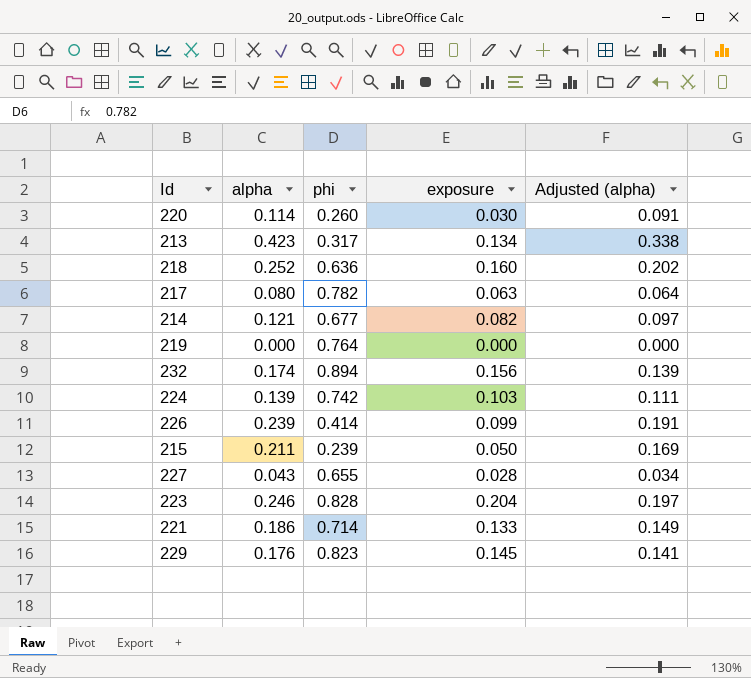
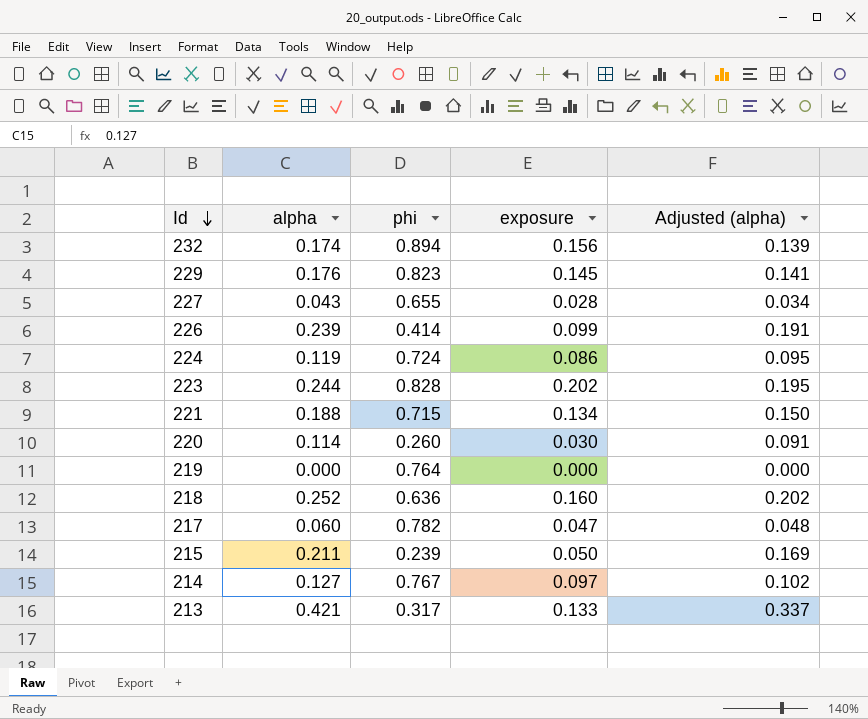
row order: none -> Id descending
224 | alpha: 0.139 -> 0.119
224 | phi: 0.742 -> 0.724
224 | exposure: 0.103 -> 0.086
224 | Adjusted (alpha): 0.111 -> 0.095
223 | alpha: 0.246 -> 0.244
223 | exposure: 0.204 -> 0.202
223 | Adjusted (alpha): 0.197 -> 0.195
221 | alpha: 0.186 -> 0.188
221 | phi: 0.714 -> 0.715
221 | exposure: 0.133 -> 0.134
221 | Adjusted (alpha): 0.149 -> 0.150
217 | alpha: 0.080 -> 0.060
217 | exposure: 0.063 -> 0.047
217 | Adjusted (alpha): 0.064 -> 0.048
214 | alpha: 0.121 -> 0.127
214 | phi: 0.677 -> 0.767
214 | exposure: 0.082 -> 0.097
214 | Adjusted (alpha): 0.097 -> 0.102
213 | alpha: 0.423 -> 0.421
213 | exposure: 0.134 -> 0.133
213 | Adjusted (alpha): 0.338 -> 0.337

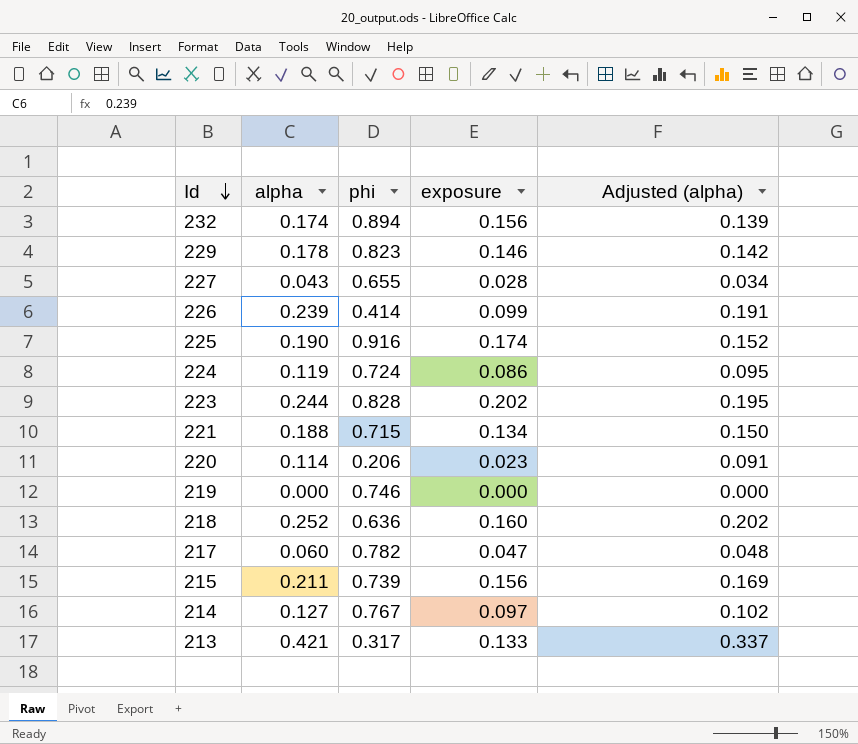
229 | alpha: 0.176 -> 0.178
229 | exposure: 0.145 -> 0.146
229 | Adjusted (alpha): 0.141 -> 0.142
row 225: none -> 0.190 | 0.916 | 0.174 | 0.152
220 | phi: 0.260 -> 0.206
220 | exposure: 0.030 -> 0.023
219 | phi: 0.764 -> 0.746
215 | phi: 0.239 -> 0.739
215 | exposure: 0.050 -> 0.156

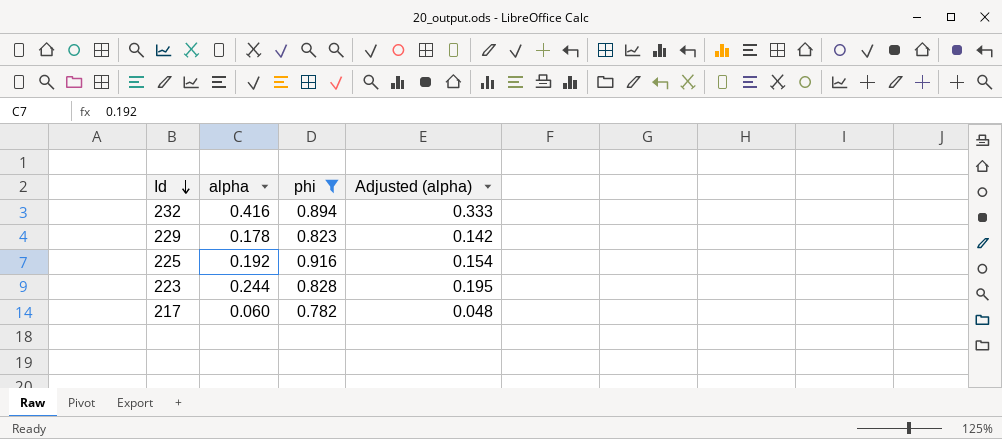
filter: none -> phi >= 0.782
column exposure | formula: [alpha] * [phi] -> none
232 | alpha: 0.174 -> 0.416
232 | Adjusted (alpha): 0.139 -> 0.333
225 | alpha: 0.190 -> 0.192
225 | Adjusted (alpha): 0.152 -> 0.154

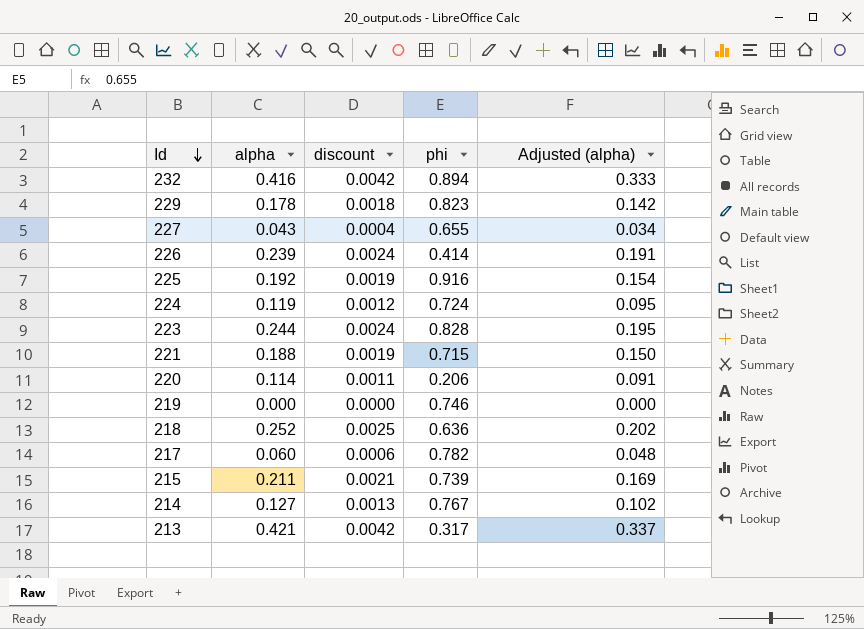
filter: phi >= 0.782 -> none
column discount | formula: none -> [alpha] * 0.01

